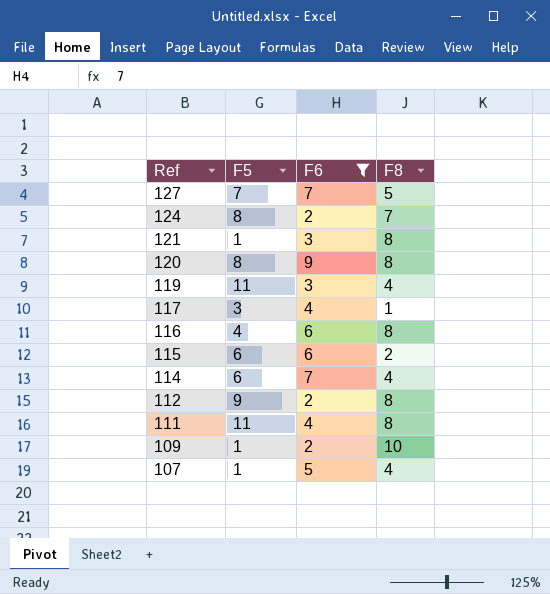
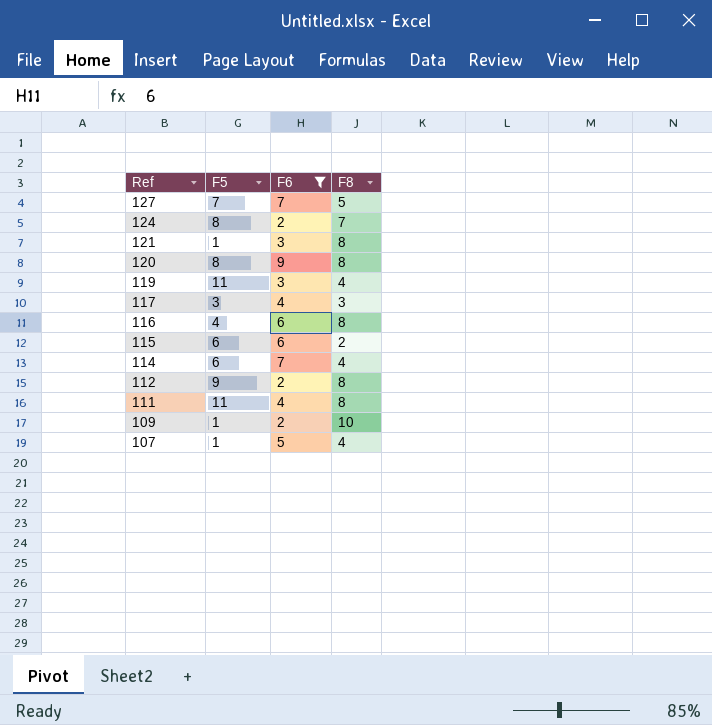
117 | F8: 1 -> 3

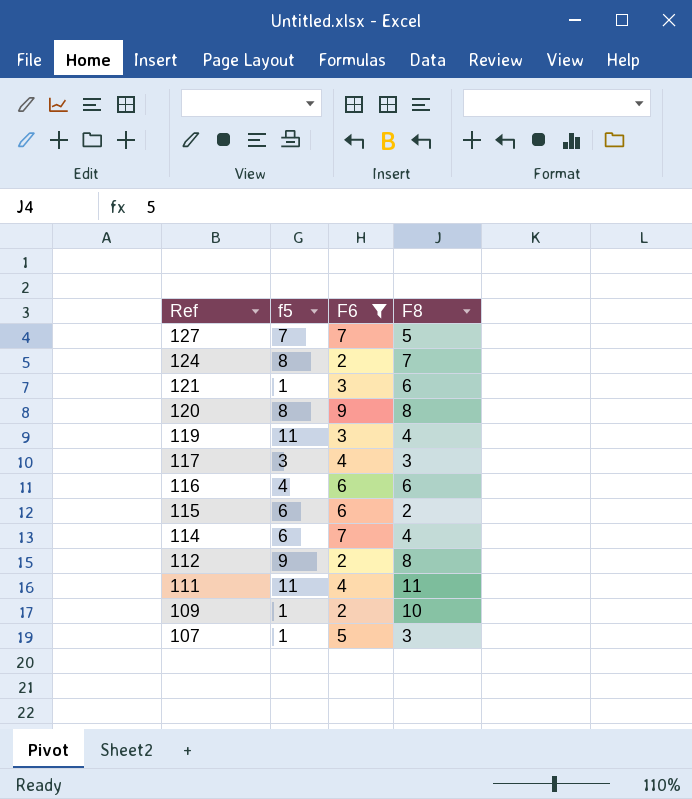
column name: F5 -> f5
121 | F8: 8 -> 6
116 | F8: 8 -> 6
111 | F8: 8 -> 11
107 | F8: 4 -> 3

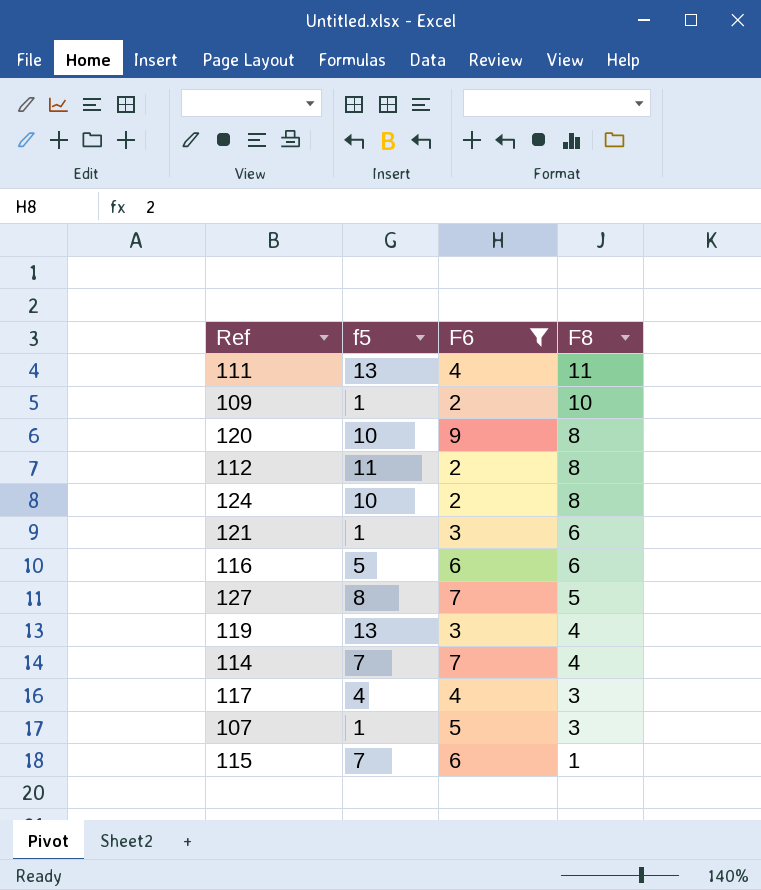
row order: Ref descending -> F8 descending
111 | f5: 11 -> 13
120 | f5: 8 -> 10
112 | f5: 9 -> 11
124 | f5: 8 -> 10
124 | F8: 7 -> 8
116 | f5: 4 -> 5
127 | f5: 7 -> 8
119 | f5: 11 -> 13
114 | f5: 6 -> 7
117 | f5: 3 -> 4
115 | f5: 6 -> 7
115 | F8: 2 -> 1

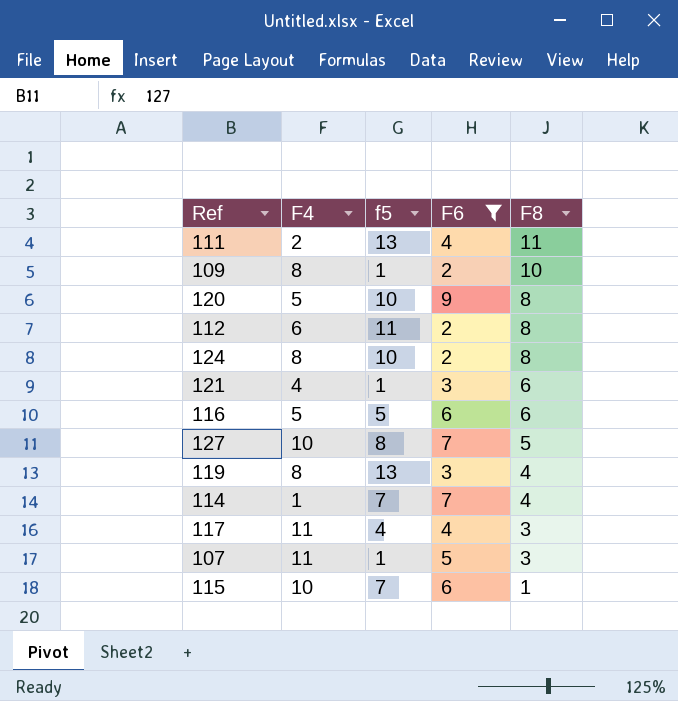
column F4 | position: none -> 2

